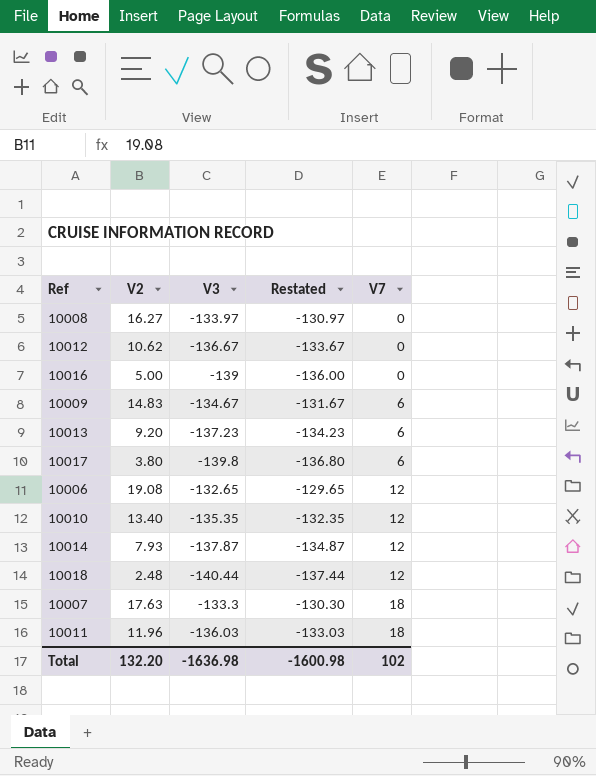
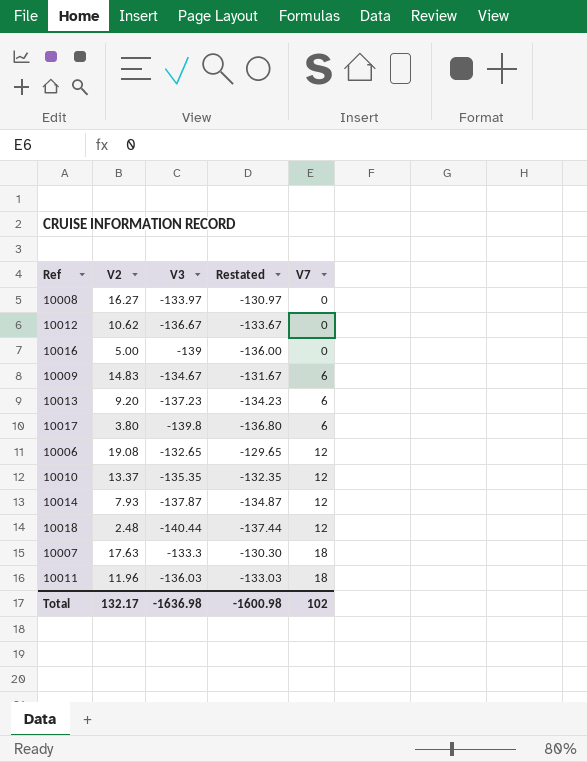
10010 | V2: 13.40 -> 13.37
Total | V2: 132.20 -> 132.17

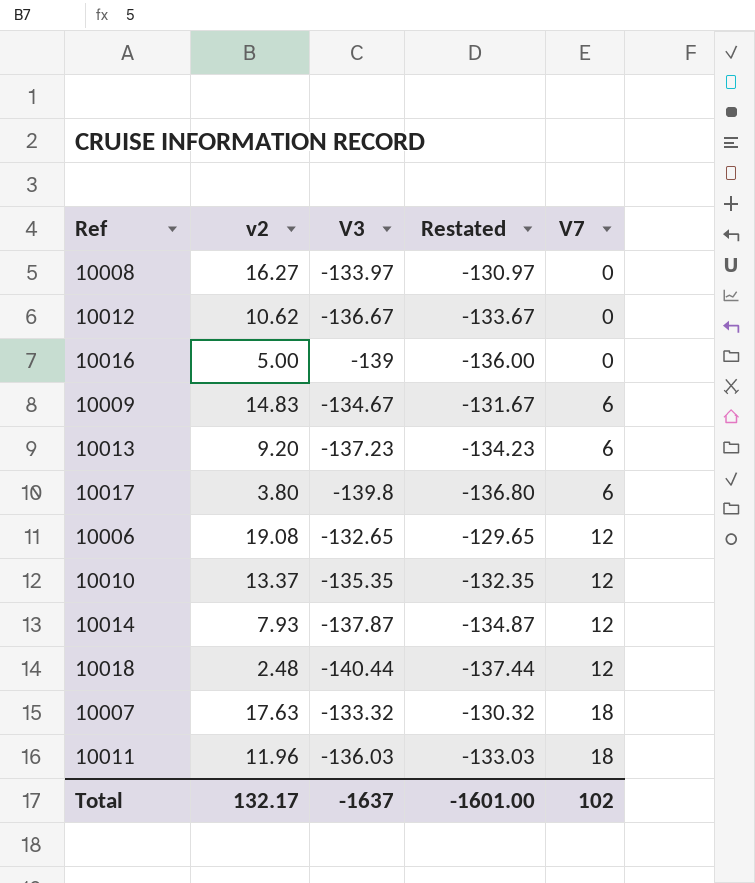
column name: V2 -> v2
10007 | V3: -133.3 -> -133.32
10007 | Restated: -130.30 -> -130.32
Total | V3: -1636.98 -> -1637
Total | Restated: -1600.98 -> -1601.00

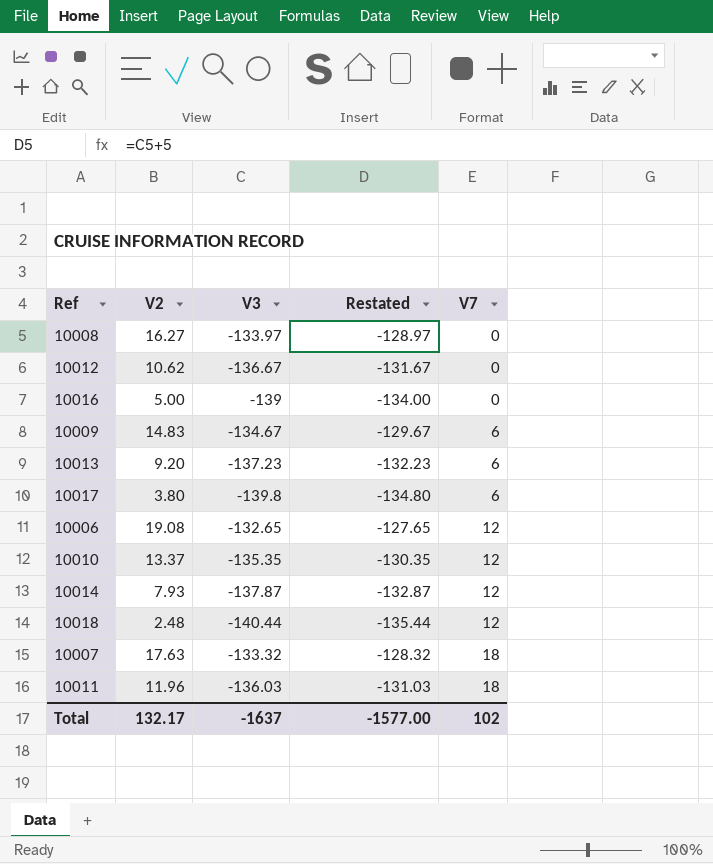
column name: v2 -> V2
column Restated | formula: [V3] + 3 -> [V3] + 5
Total | Restated: -1601.00 -> -1577.00

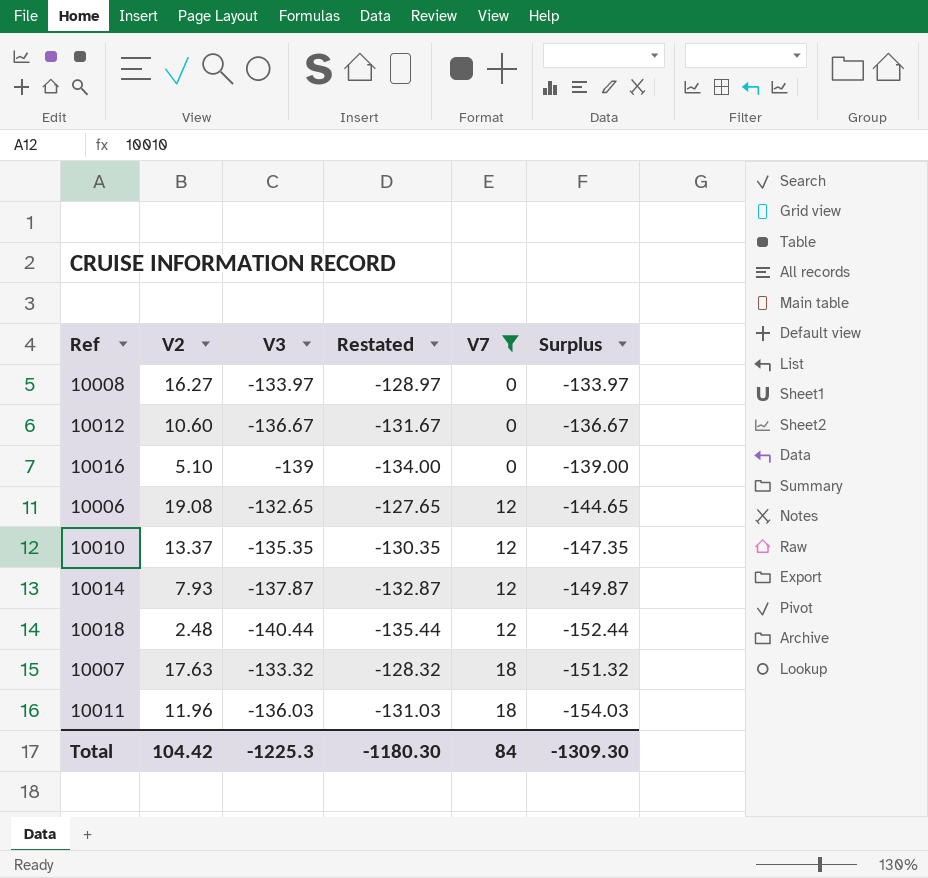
filter: none -> V7 != 6
column Surplus | formula: none -> [V3] - [V7]
10012 | V2: 10.62 -> 10.60
10016 | V2: 5.00 -> 5.10
Total | V2: 132.17 -> 104.42
Total | V3: -1637 -> -1225.3
Total | Restated: -1577.00 -> -1180.30
Total | V7: 102 -> 84

